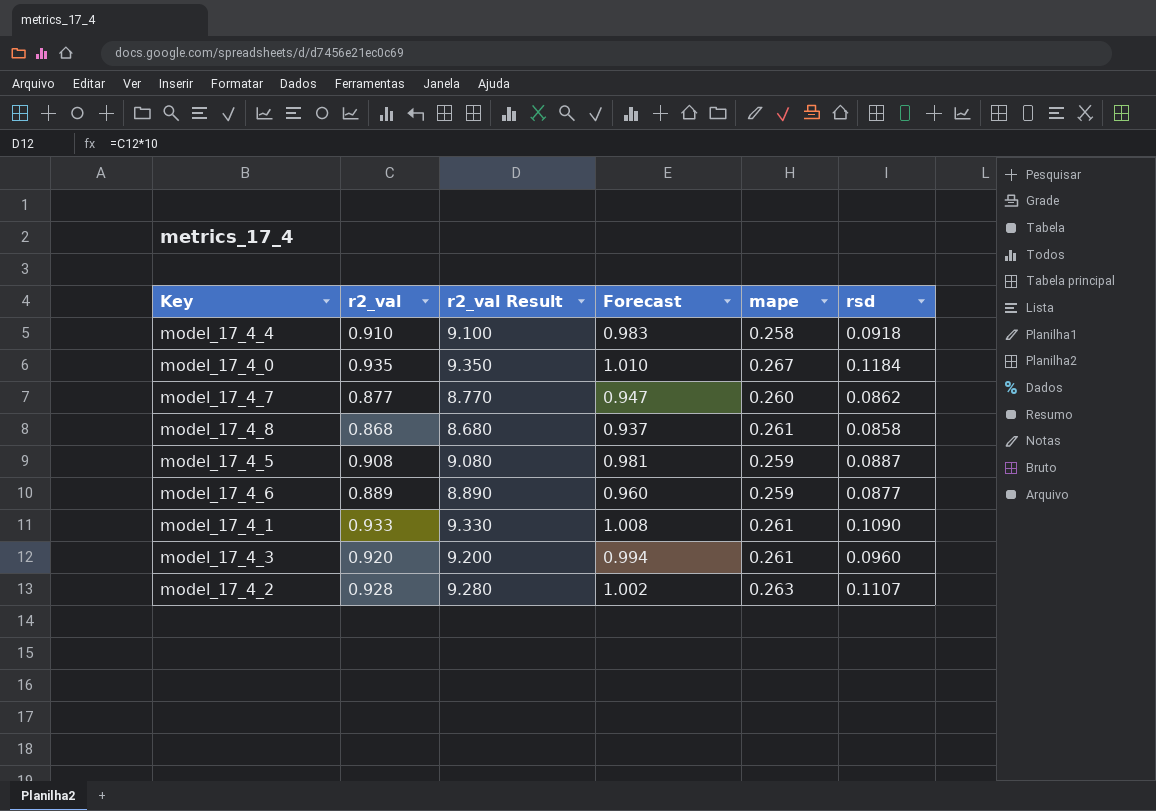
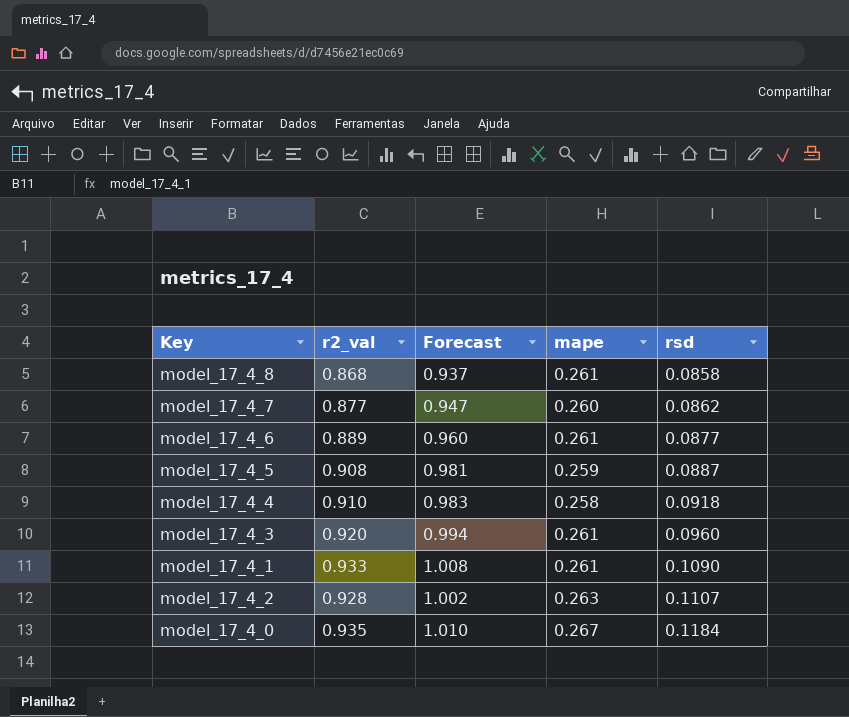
row order: none -> rsd ascending
column r2_val Result | formula: [r2_val] * 10 -> none
model_17_4_6 | mape: 0.259 -> 0.261

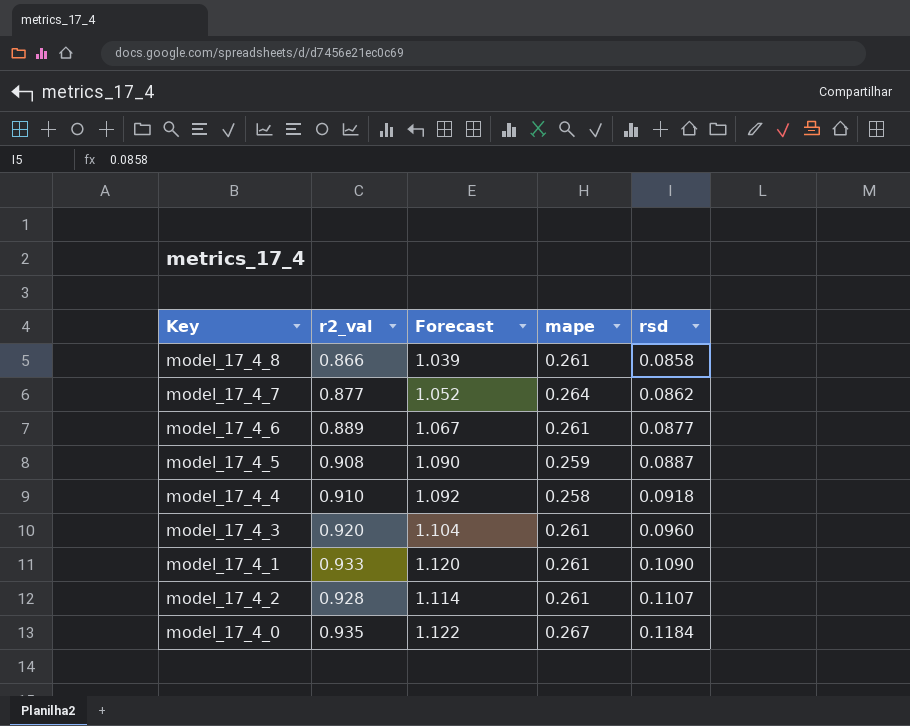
column Forecast | formula: [r2_val] * 1.08 -> [r2_val] * 1.2
model_17_4_8 | r2_val: 0.868 -> 0.866
model_17_4_7 | mape: 0.260 -> 0.264
model_17_4_2 | mape: 0.263 -> 0.261

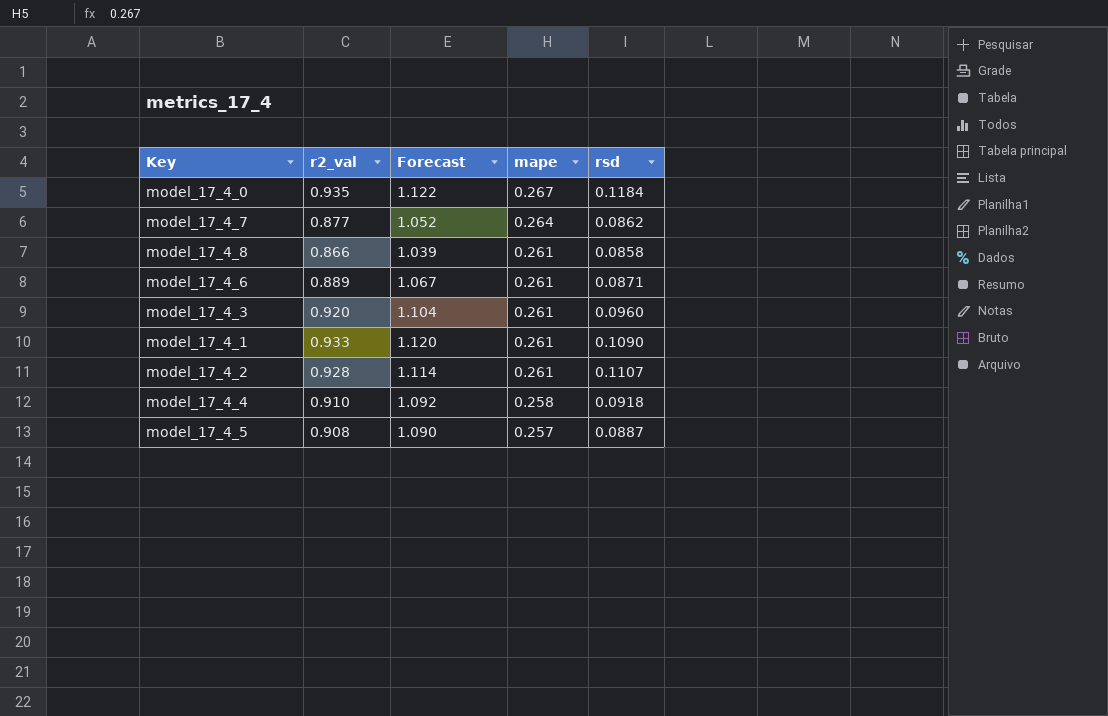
row order: rsd ascending -> mape descending
model_17_4_6 | rsd: 0.0877 -> 0.0871
model_17_4_5 | mape: 0.259 -> 0.257

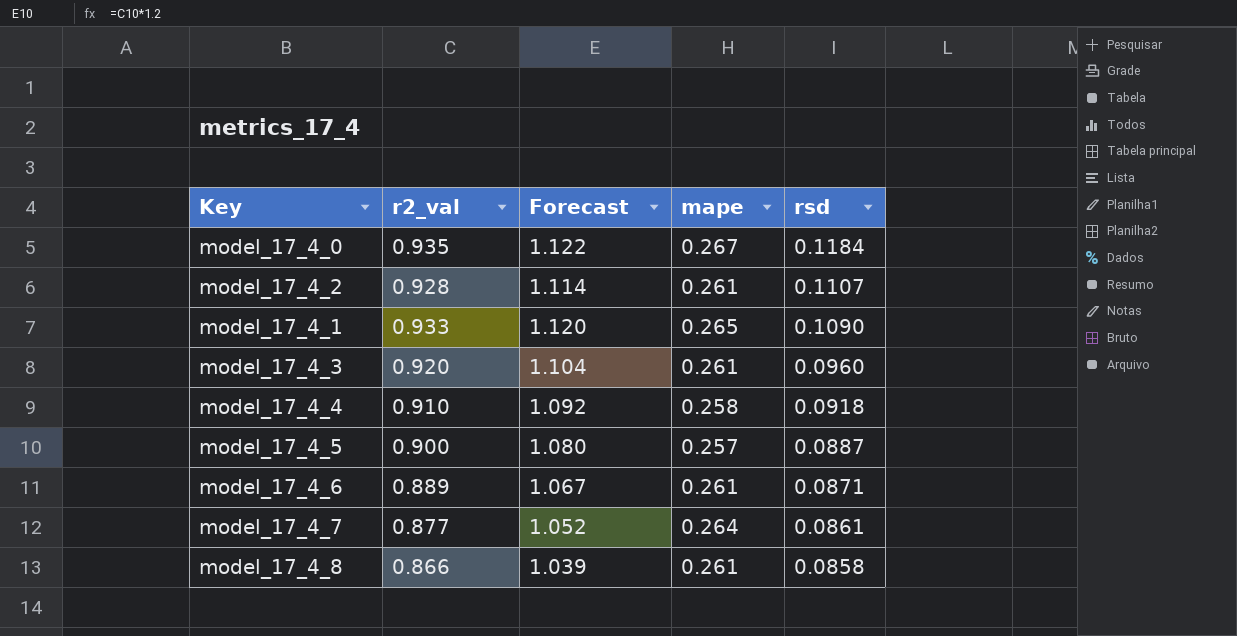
row order: mape descending -> rsd descending
model_17_4_1 | mape: 0.261 -> 0.265
model_17_4_5 | r2_val: 0.908 -> 0.900
model_17_4_5 | Forecast: 1.090 -> 1.080
model_17_4_7 | rsd: 0.0862 -> 0.0861

